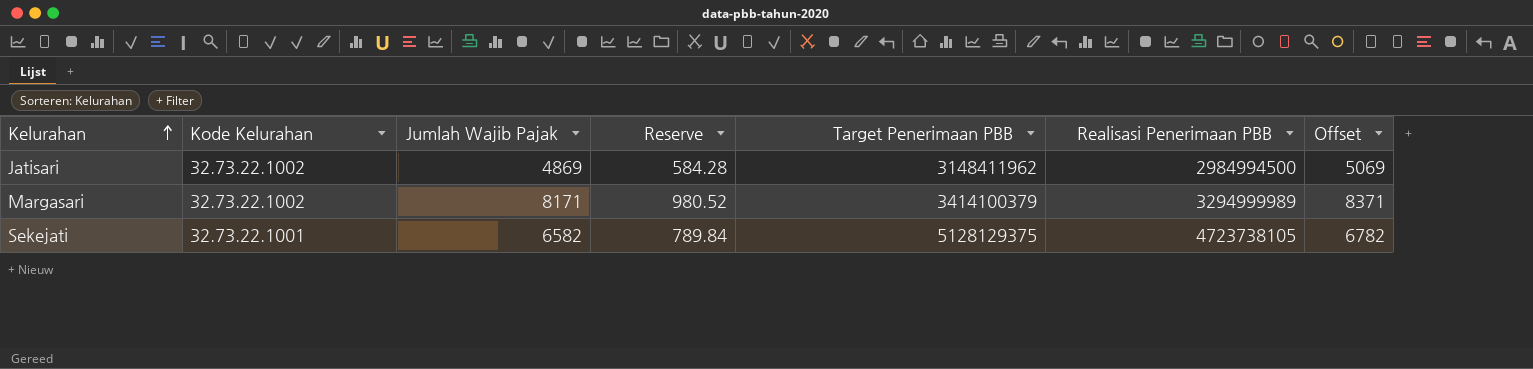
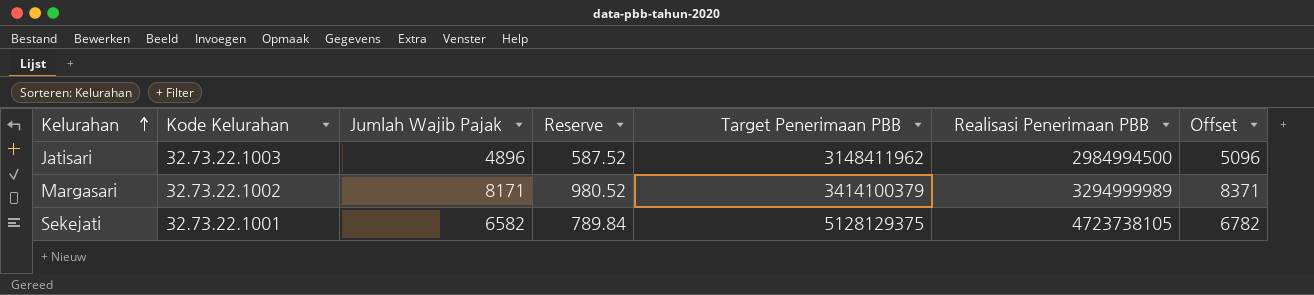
Jatisari | Kode Kelurahan: 32.73.22.1002 -> 32.73.22.1003
Jatisari | Jumlah Wajib Pajak: 4869 -> 4896
Jatisari | Reserve: 584.28 -> 587.52
Jatisari | Offset: 5069 -> 5096

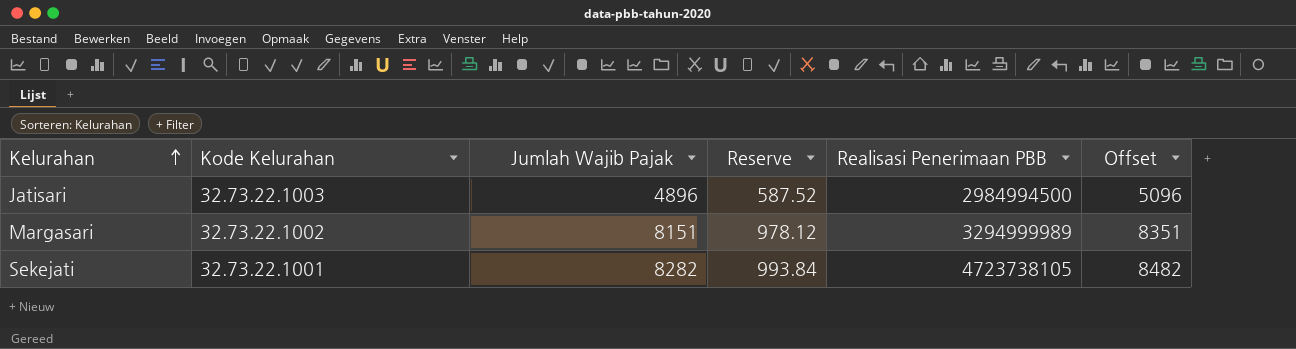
column Target Penerimaan PBB | position: 5 -> none
Margasari | Jumlah Wajib Pajak: 8171 -> 8151
Margasari | Reserve: 980.52 -> 978.12
Margasari | Offset: 8371 -> 8351
Sekejati | Jumlah Wajib Pajak: 6582 -> 8282
Sekejati | Reserve: 789.84 -> 993.84
Sekejati | Offset: 6782 -> 8482

